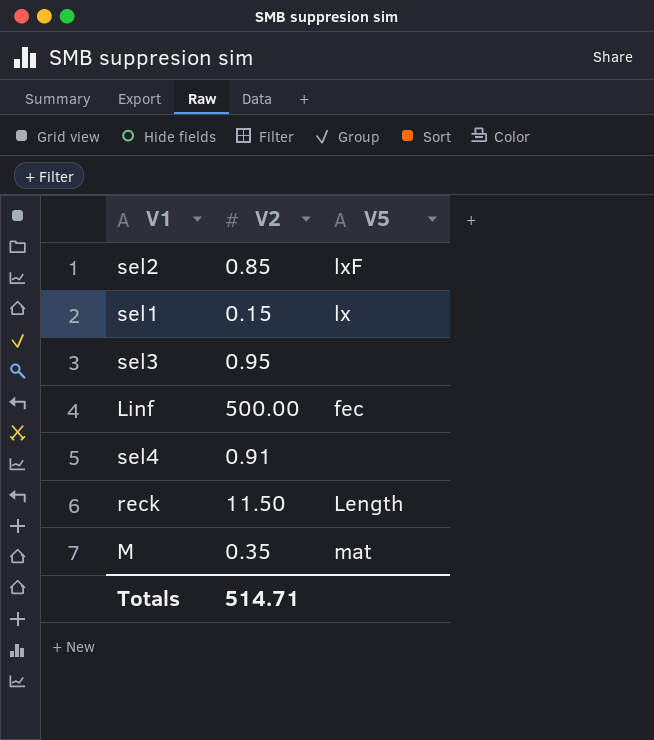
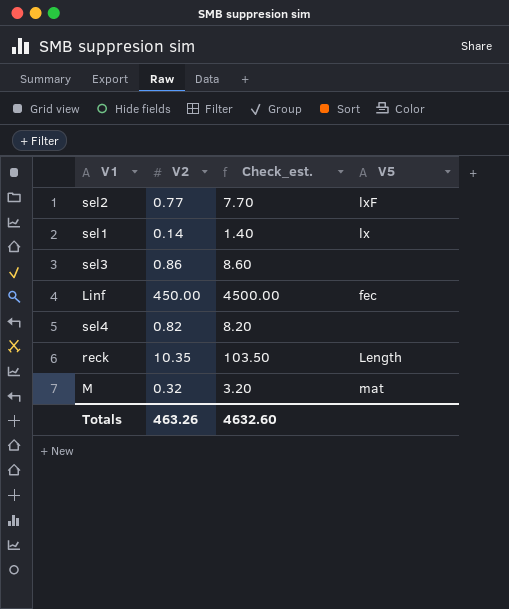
column Check_est. | formula: none -> [V2] * 10
sel2 | V2: 0.85 -> 0.77
sel1 | V2: 0.15 -> 0.14
sel3 | V2: 0.95 -> 0.86
Linf | V2: 500.00 -> 450.00
sel4 | V2: 0.91 -> 0.82
reck | V2: 11.50 -> 10.35
M | V2: 0.35 -> 0.32
Totals | V2: 514.71 -> 463.26

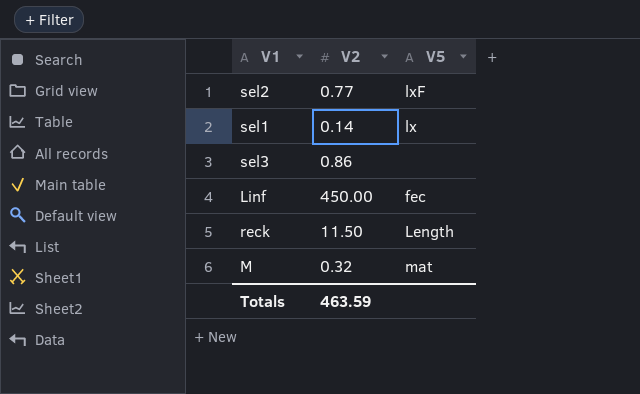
column Check_est. | formula: [V2] * 10 -> none
row sel4: 0.82 | 8.20 | none -> none
reck | V2: 10.35 -> 11.50
Totals | V2: 463.26 -> 463.59

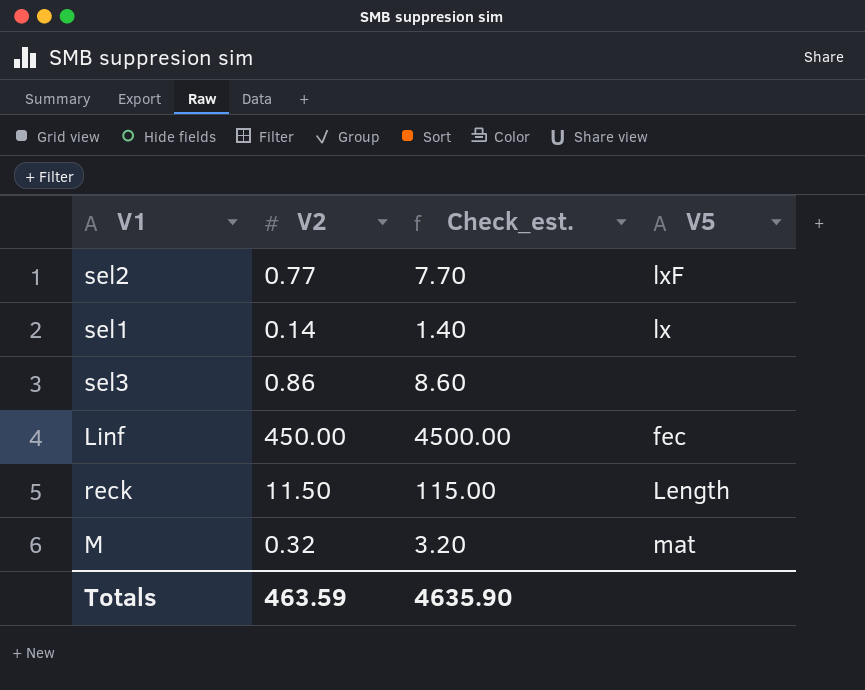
column Check_est. | formula: none -> [V2] * 10

